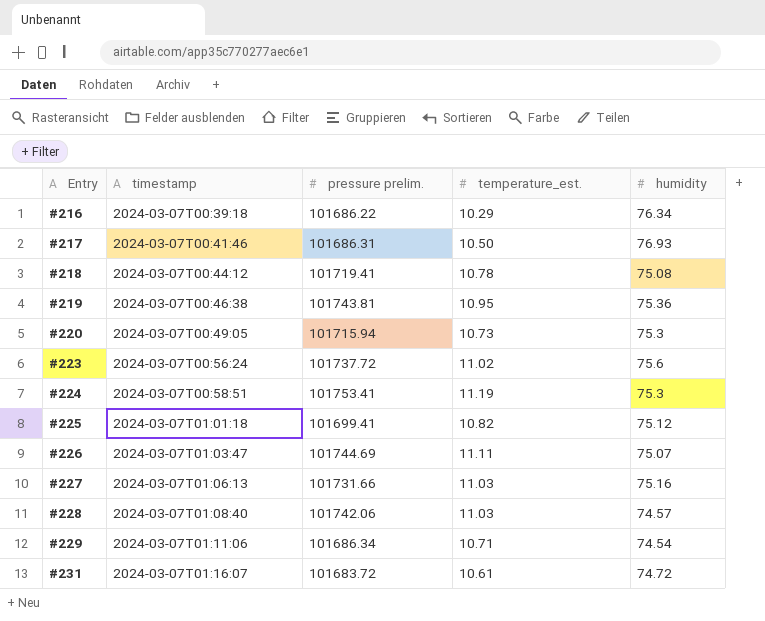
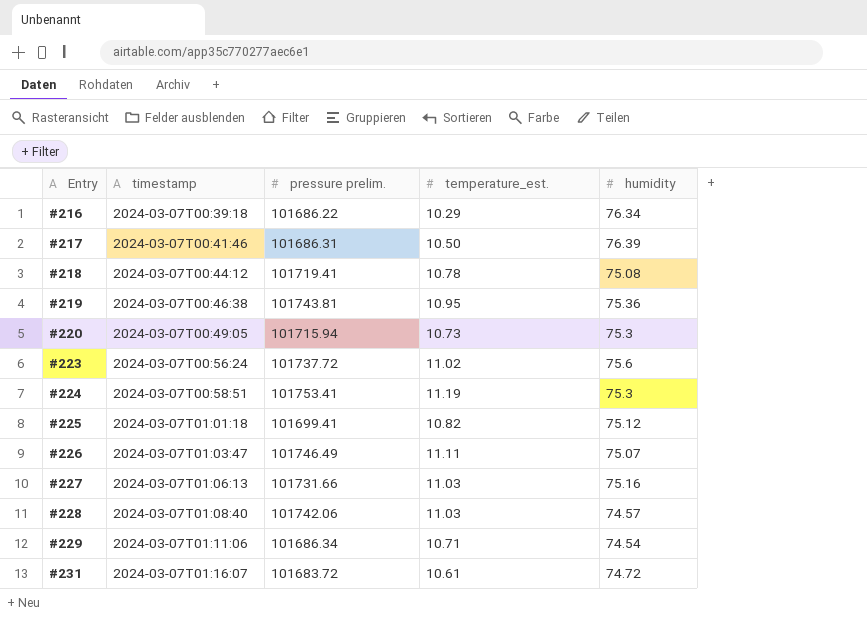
#217 | humidity: 76.93 -> 76.39
#226 | pressure prelim.: 101744.69 -> 101746.49

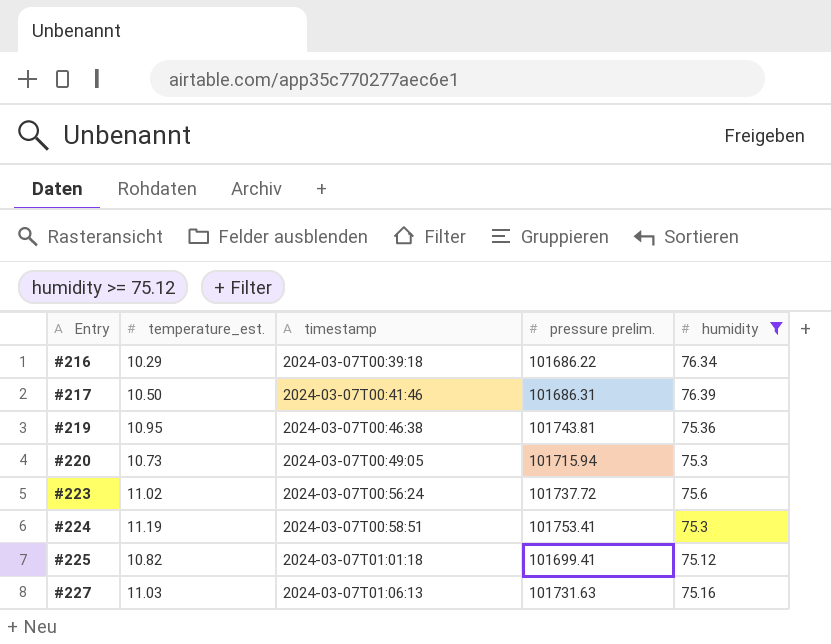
filter: none -> humidity >= 75.12
column temperature_est. | position: 4 -> 2
#227 | pressure prelim.: 101731.66 -> 101731.63

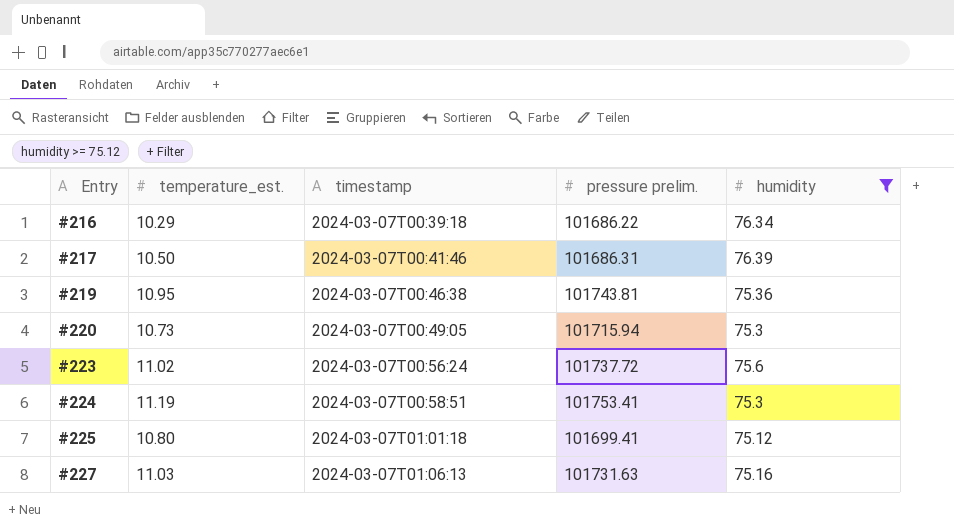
#225 | temperature_est.: 10.82 -> 10.80

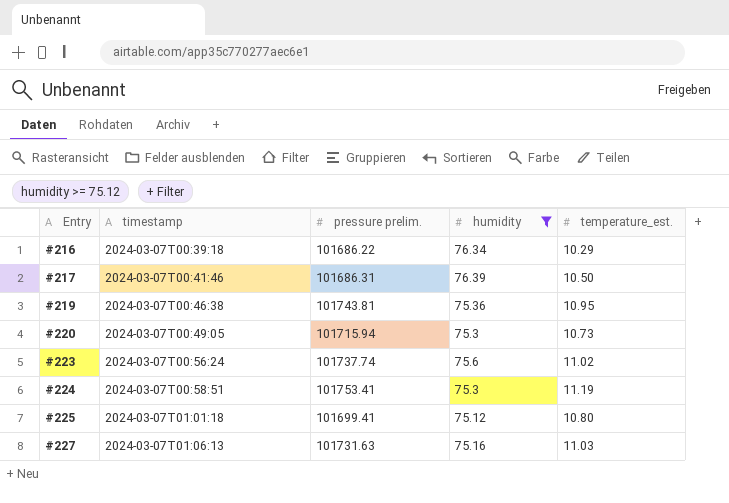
column temperature_est. | position: 2 -> 5
#223 | pressure prelim.: 101737.72 -> 101737.74

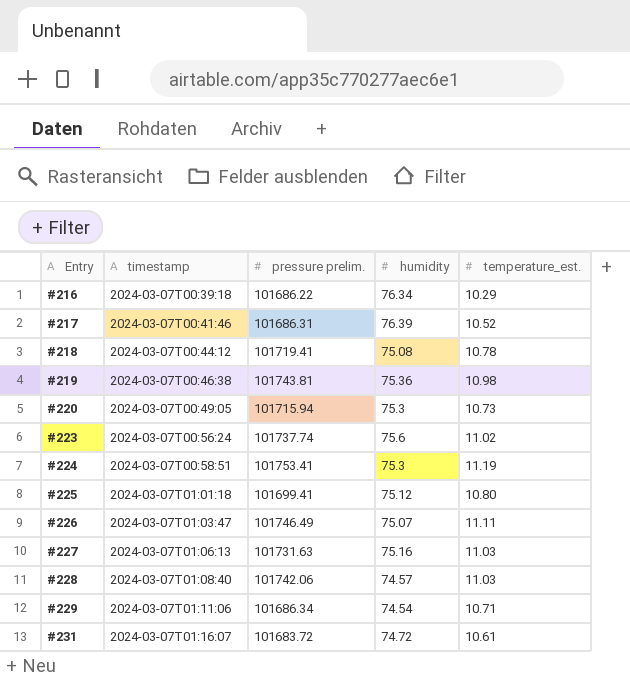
filter: humidity >= 75.12 -> none
#217 | temperature_est.: 10.50 -> 10.52
#219 | temperature_est.: 10.95 -> 10.98

